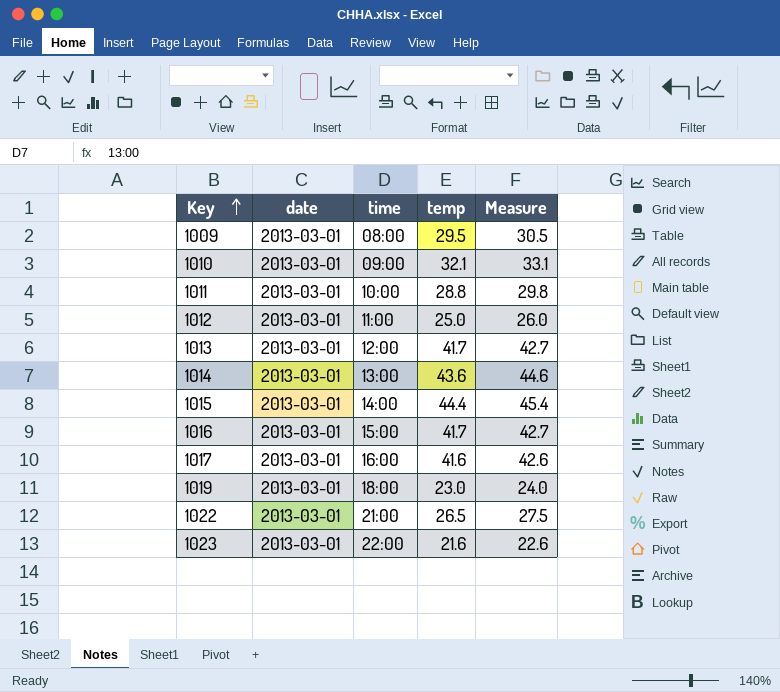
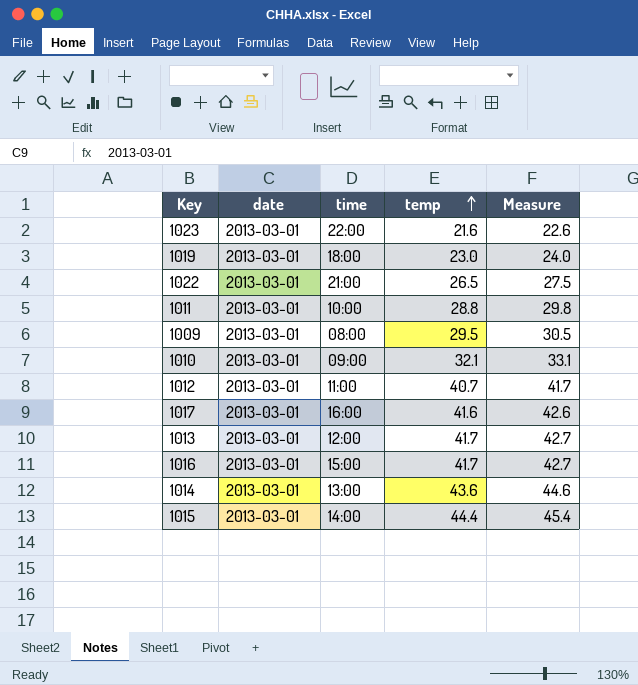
row order: Key ascending -> temp ascending
1012 | temp: 25.0 -> 40.7
1012 | Measure: 26.0 -> 41.7

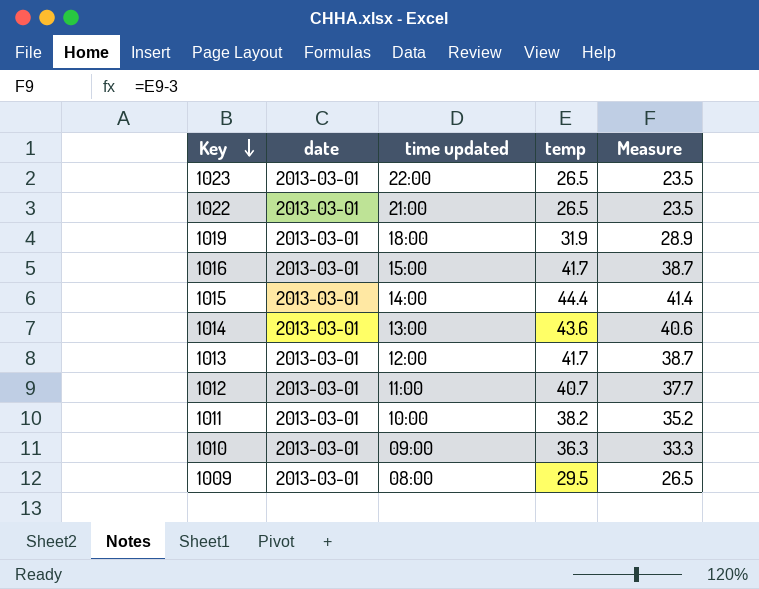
row order: temp ascending -> Key descending
column name: time -> time updated
column Measure | formula: [temp] + 1 -> [temp] - 3
row 1017: 2013-03-01 | 16:00 | 41.6 | 42.6 -> none
1023 | temp: 21.6 -> 26.5
1019 | temp: 23.0 -> 31.9
1011 | temp: 28.8 -> 38.2
1010 | temp: 32.1 -> 36.3

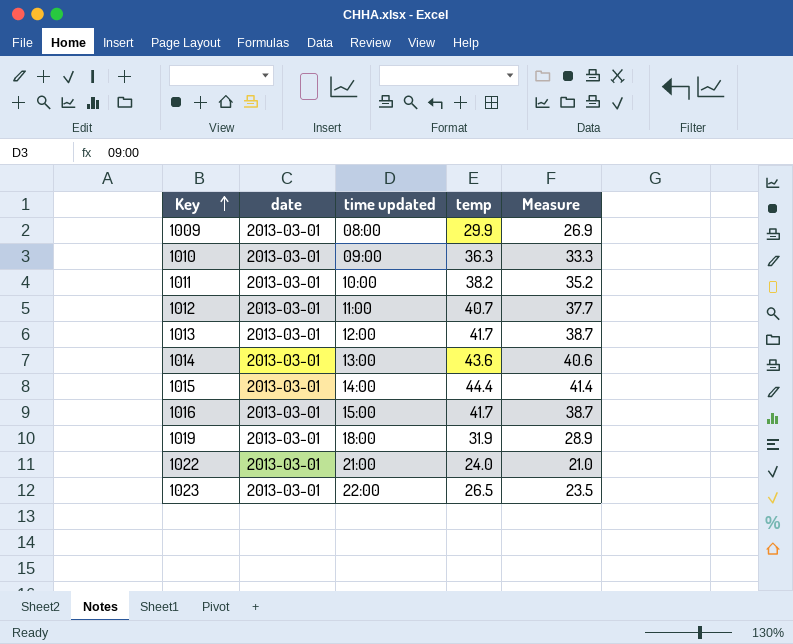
row order: Key descending -> Key ascending
1009 | temp: 29.5 -> 29.9
1009 | Measure: 26.5 -> 26.9
1022 | temp: 26.5 -> 24.0
1022 | Measure: 23.5 -> 21.0

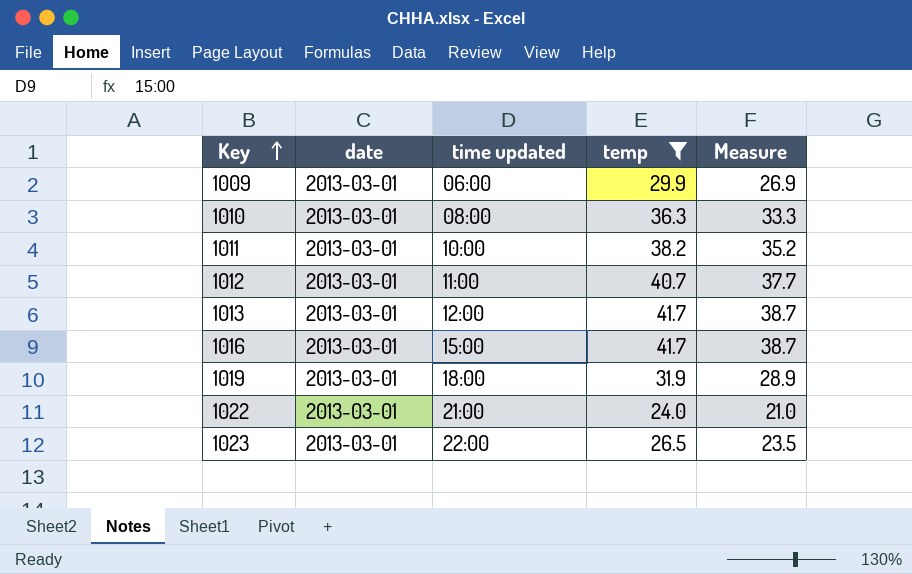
filter: none -> temp <= 41.7
1009 | time updated: 08:00 -> 06:00
1010 | time updated: 09:00 -> 08:00

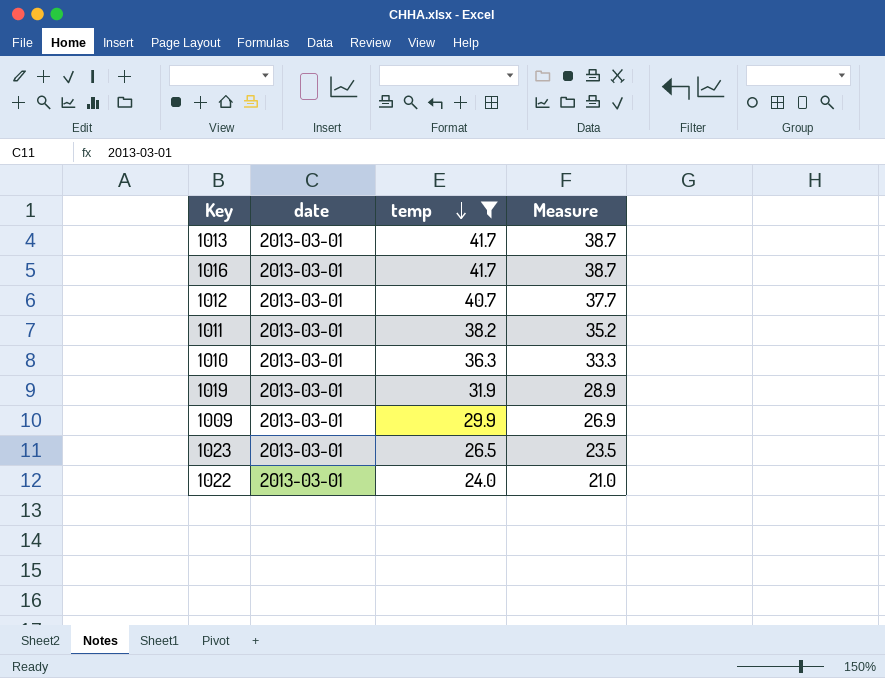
row order: Key ascending -> temp descending
column time updated | position: 3 -> none

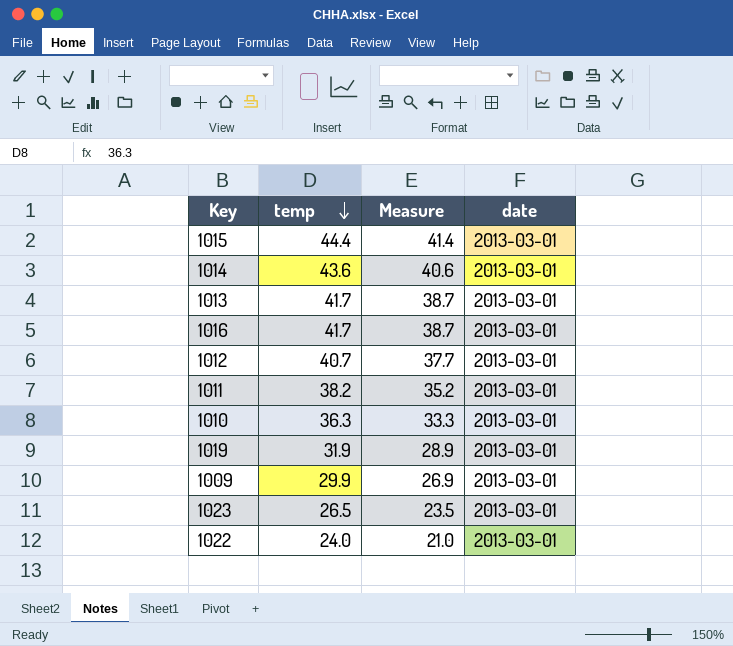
filter: temp <= 41.7 -> none
column date | position: 2 -> 4

